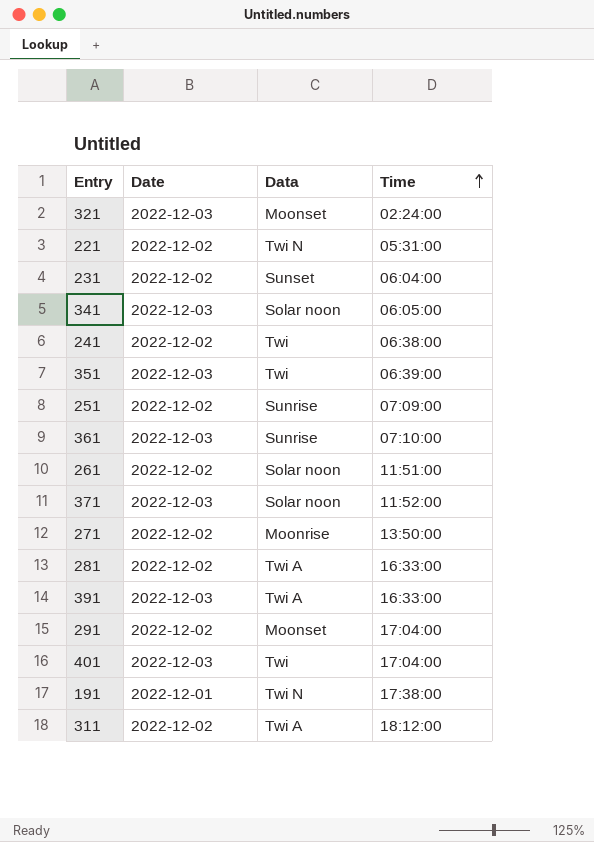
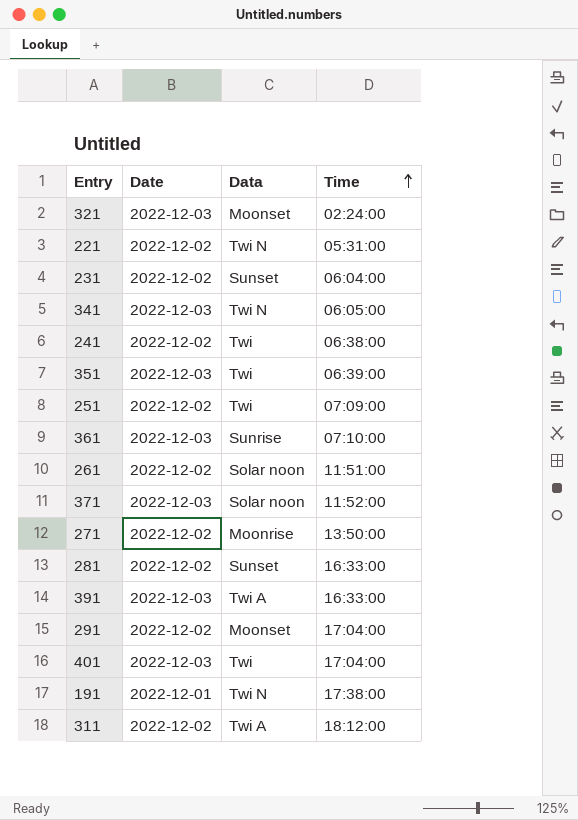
341 | Data: Solar noon -> Twi N
251 | Data: Sunrise -> Twi
281 | Data: Twi A -> Sunset

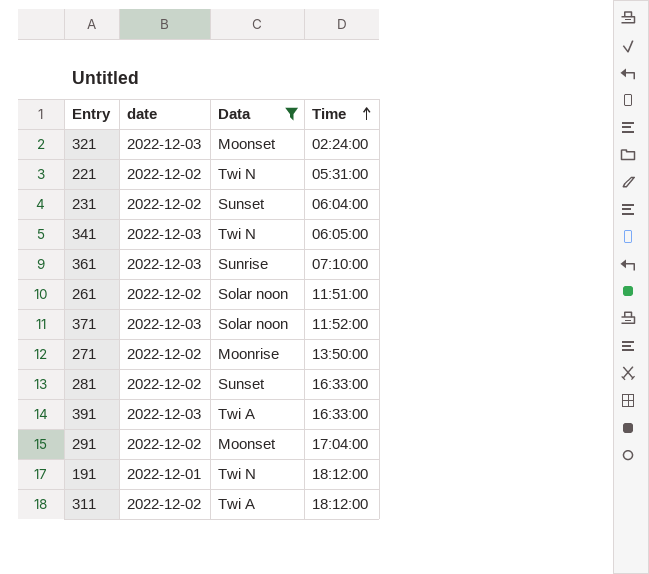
filter: none -> Data != Twi
column name: Date -> date
191 | Time: 17:38:00 -> 18:12:00

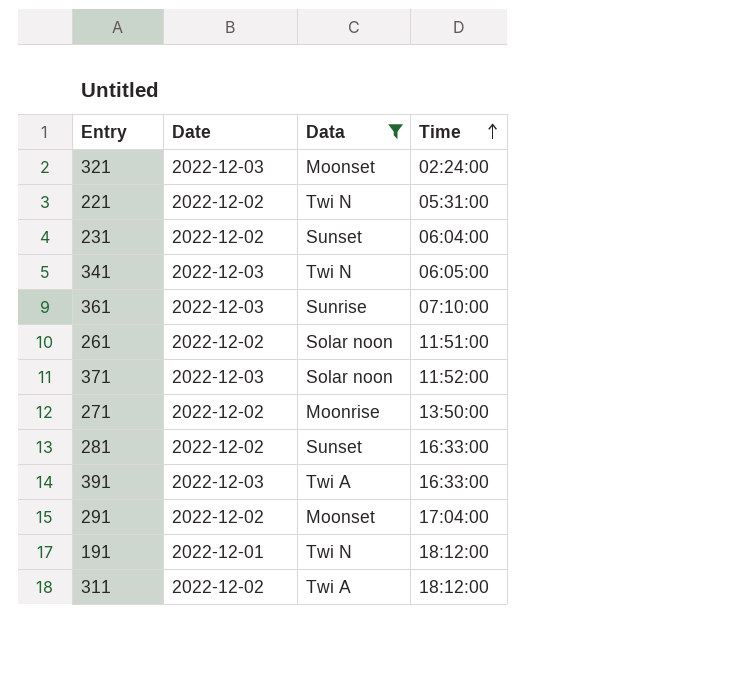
column name: date -> Date

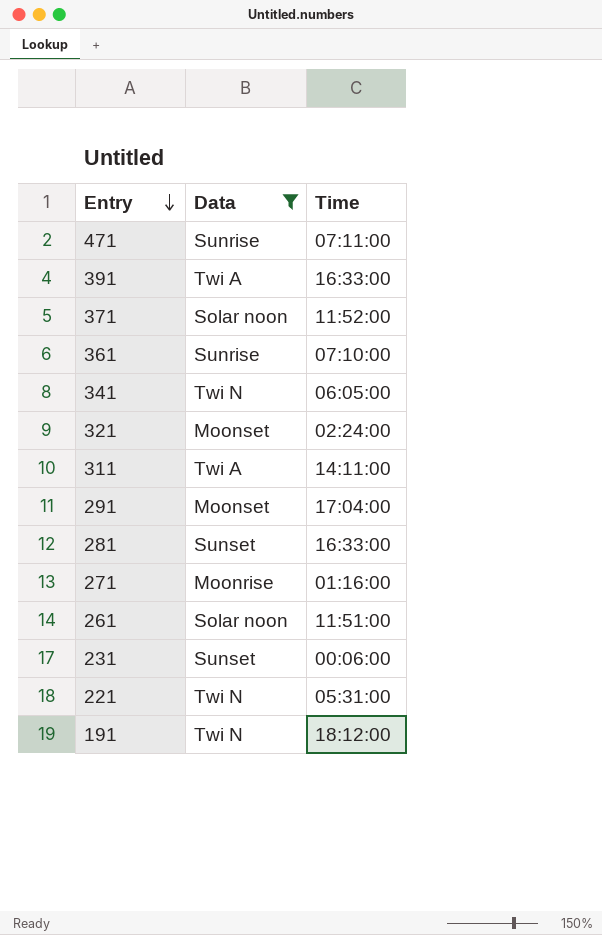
row order: Time ascending -> Entry descending
column Date | position: 2 -> none
row 471: none -> Sunrise | 07:11:00
311 | Time: 18:12:00 -> 14:11:00
271 | Time: 13:50:00 -> 01:16:00
231 | Time: 06:04:00 -> 00:06:00

